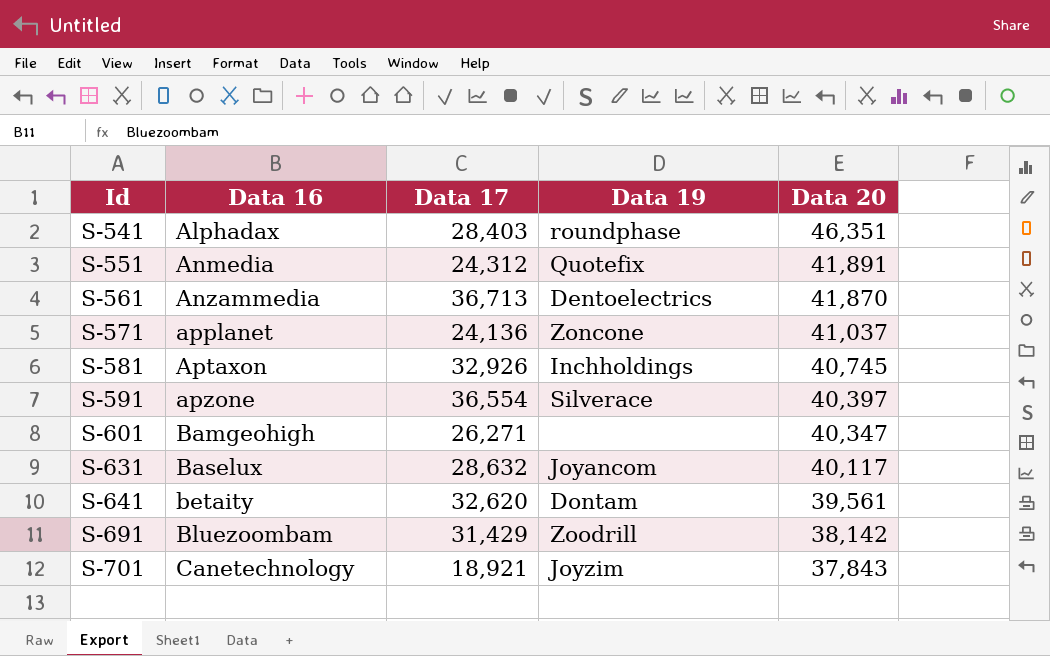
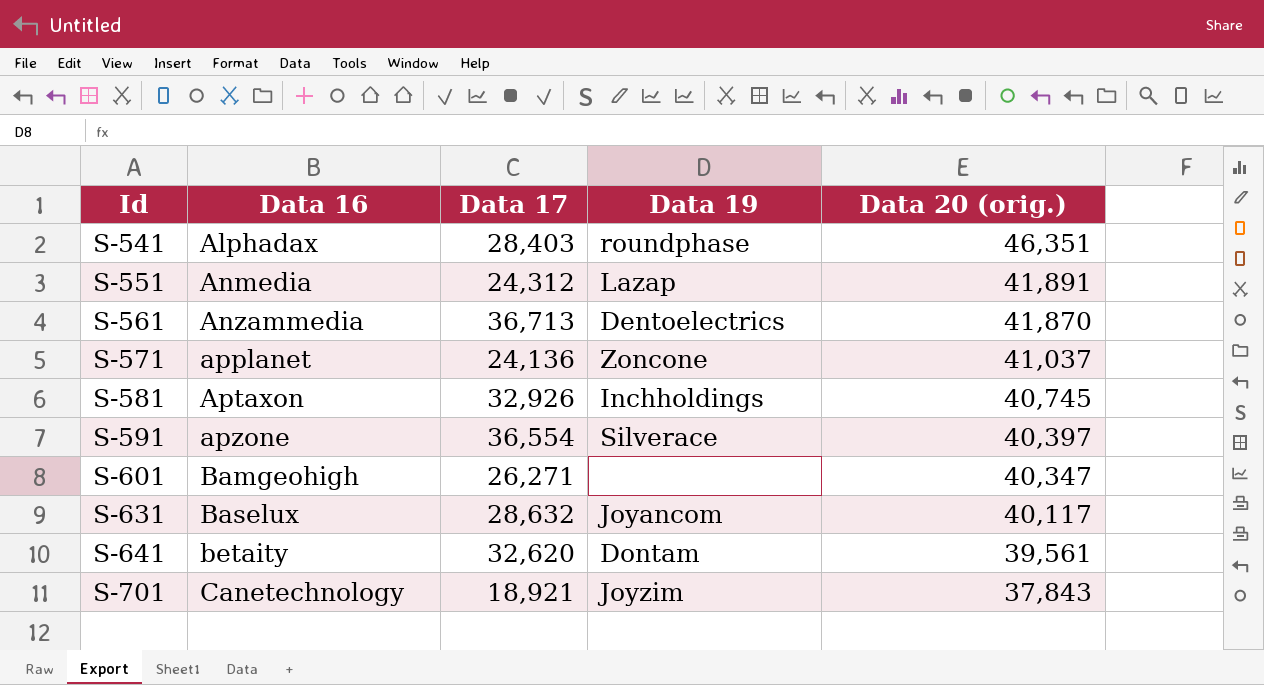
column name: Data 20 -> Data 20 (orig.)
row S-691: Bluezoombam | 31,429 | Zoodrill | 38,142 -> none
S-551 | Data 19: Quotefix -> Lazap

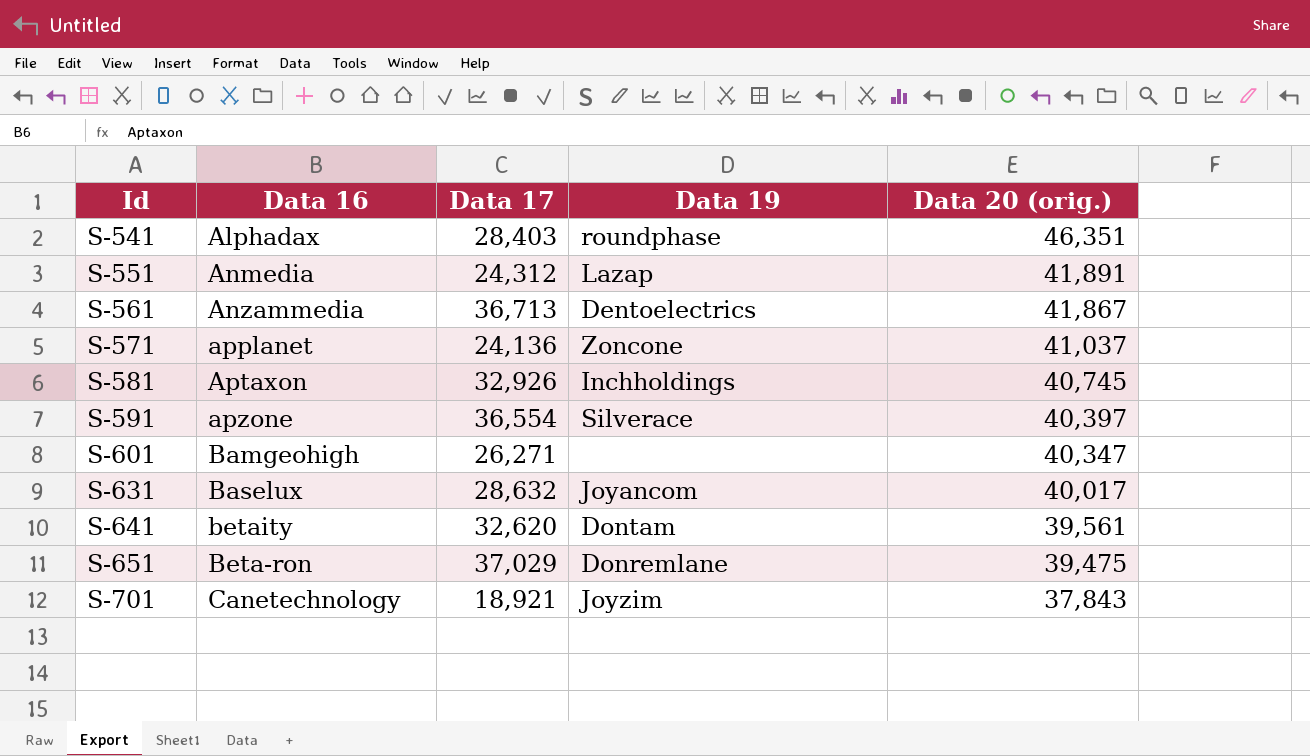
S-561 | Data 20 (orig.): 41,870 -> 41,867
S-631 | Data 20 (orig.): 40,117 -> 40,017
row S-651: none -> Beta-ron | 37,029 | Donremlane | 39,475

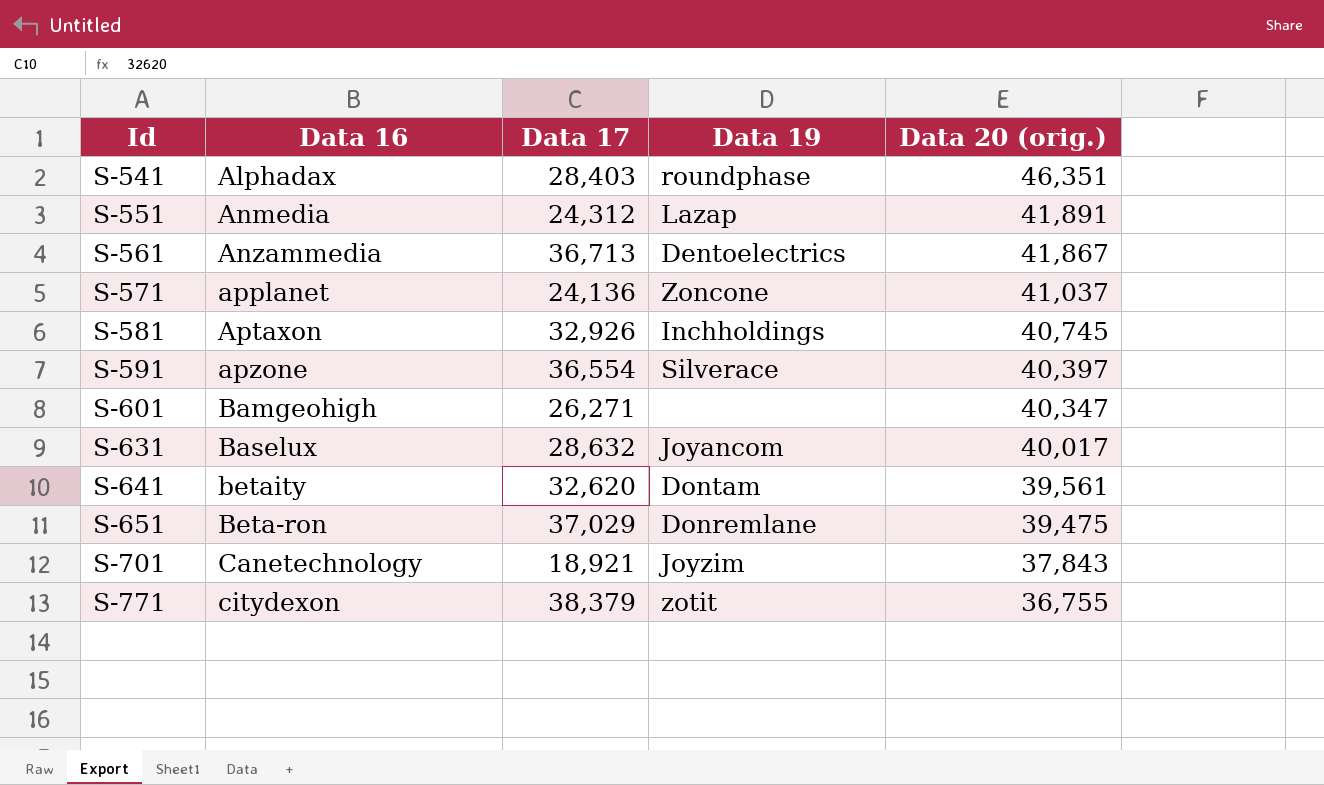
row S-771: none -> citydexon | 38,379 | zotit | 36,755

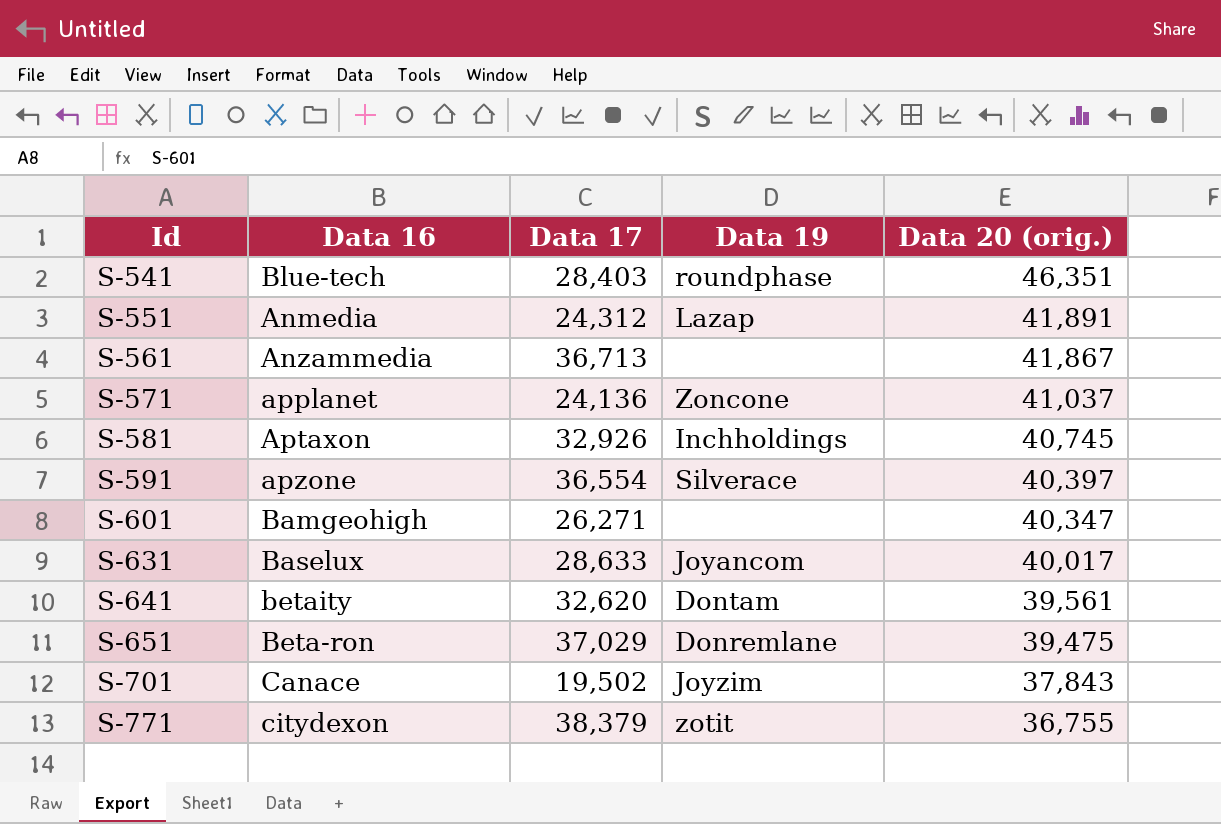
S-541 | Data 16: Alphadax -> Blue-tech
S-561 | Data 19: Dentoelectrics -> none
S-631 | Data 17: 28,632 -> 28,633
S-701 | Data 16: Canetechnology -> Canace
S-701 | Data 17: 18,921 -> 19,502

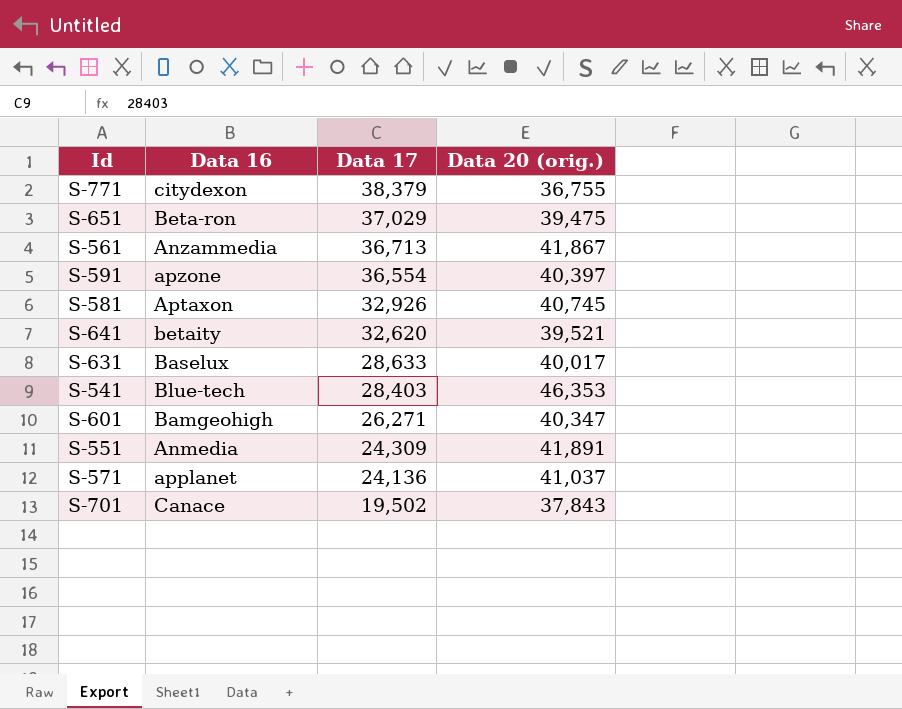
row order: Id ascending -> Data 17 descending
column Data 19 | position: 4 -> none
S-641 | Data 20 (orig.): 39,561 -> 39,521
S-541 | Data 20 (orig.): 46,351 -> 46,353
S-551 | Data 17: 24,312 -> 24,309

